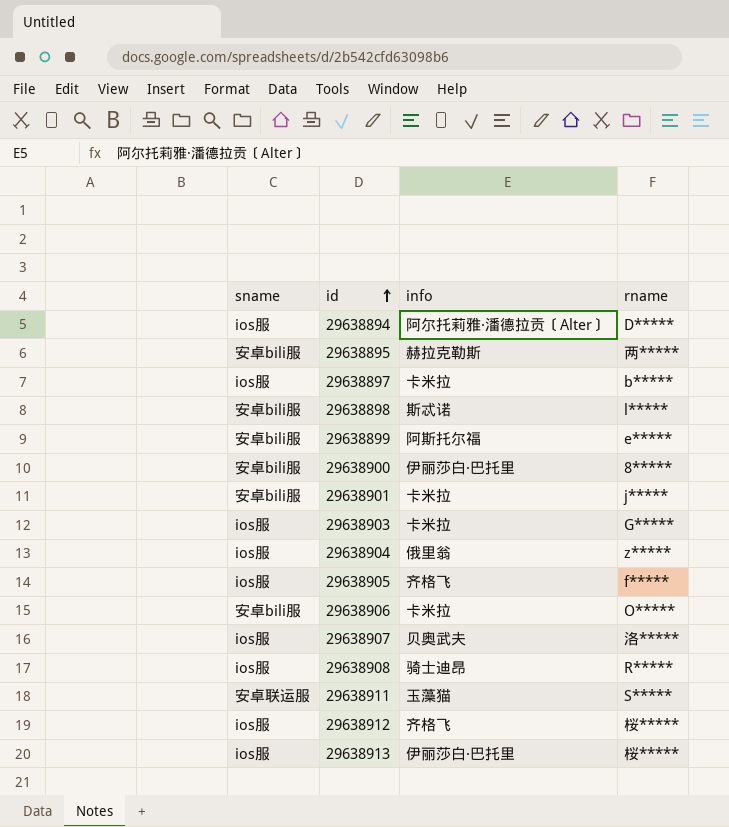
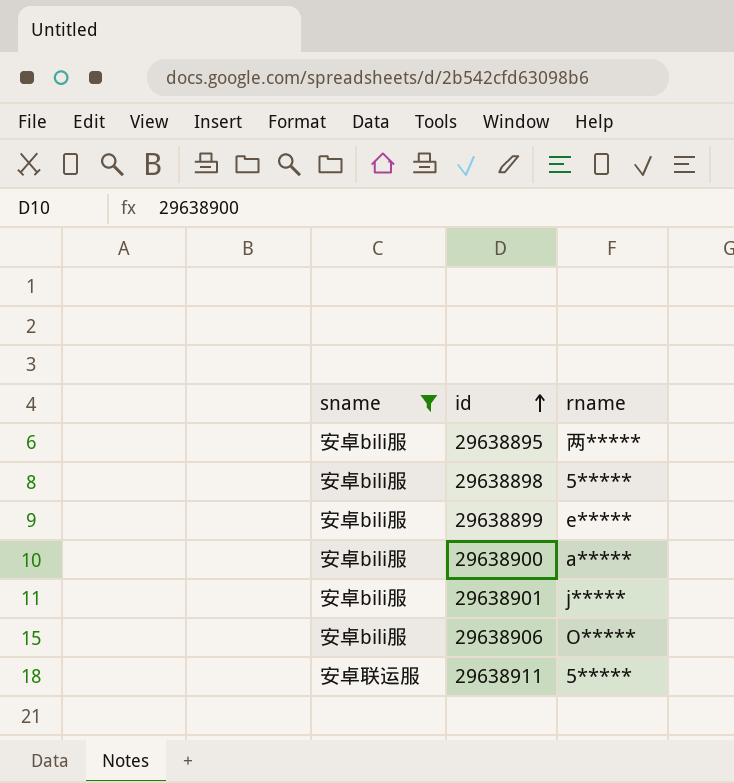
filter: none -> sname != ios服
column info | position: 3 -> none
29638898 | rname: l***** -> 5*****
29638900 | rname: 8***** -> a*****
29638911 | rname: S***** -> 5*****

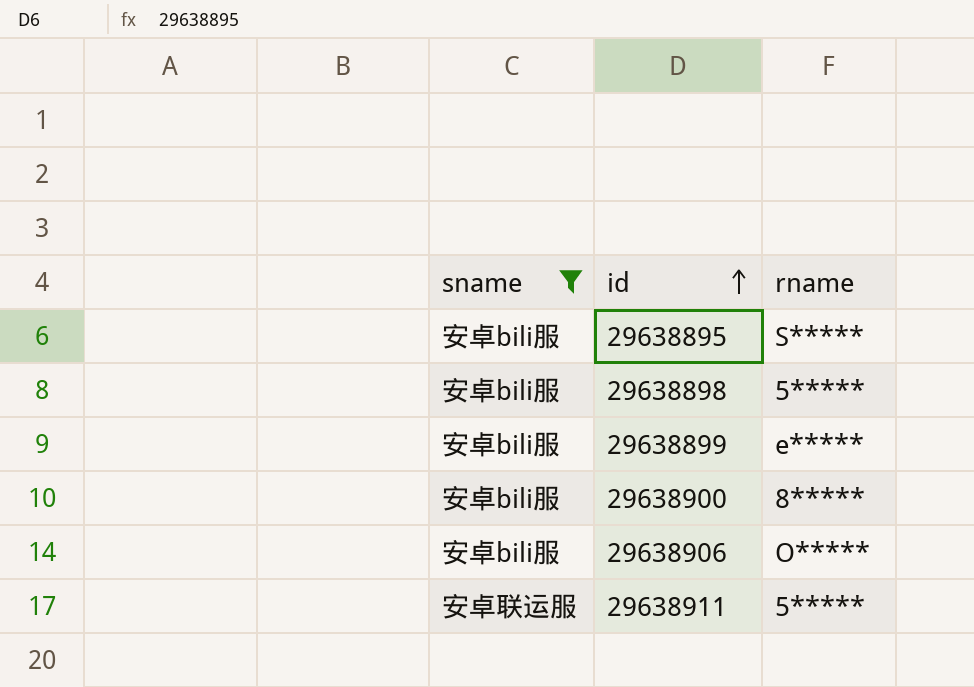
row 29638901: 安卓bili服 | j***** -> none
29638895 | rname: 两***** -> S*****
29638900 | rname: a***** -> 8*****

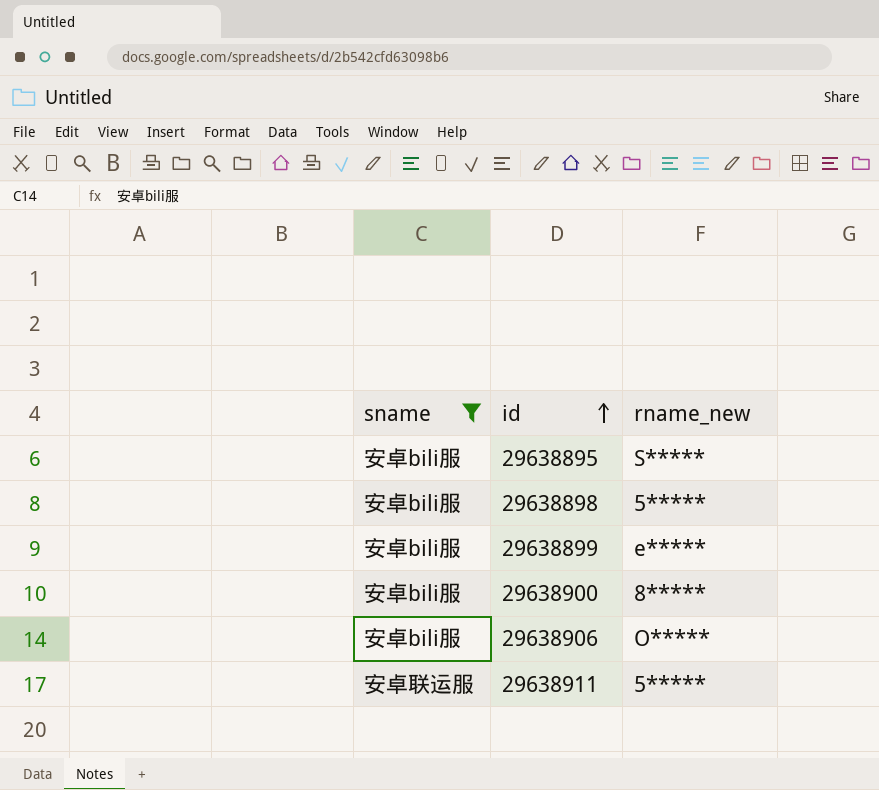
column name: rname -> rname_new

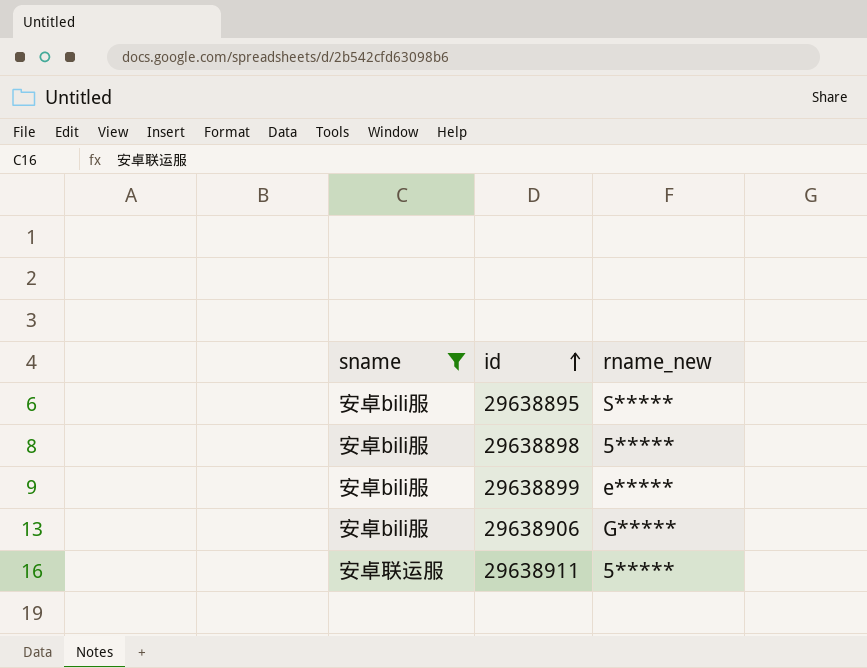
row 29638900: 安卓bili服 | 8***** -> none
29638906 | rname_new: O***** -> G*****

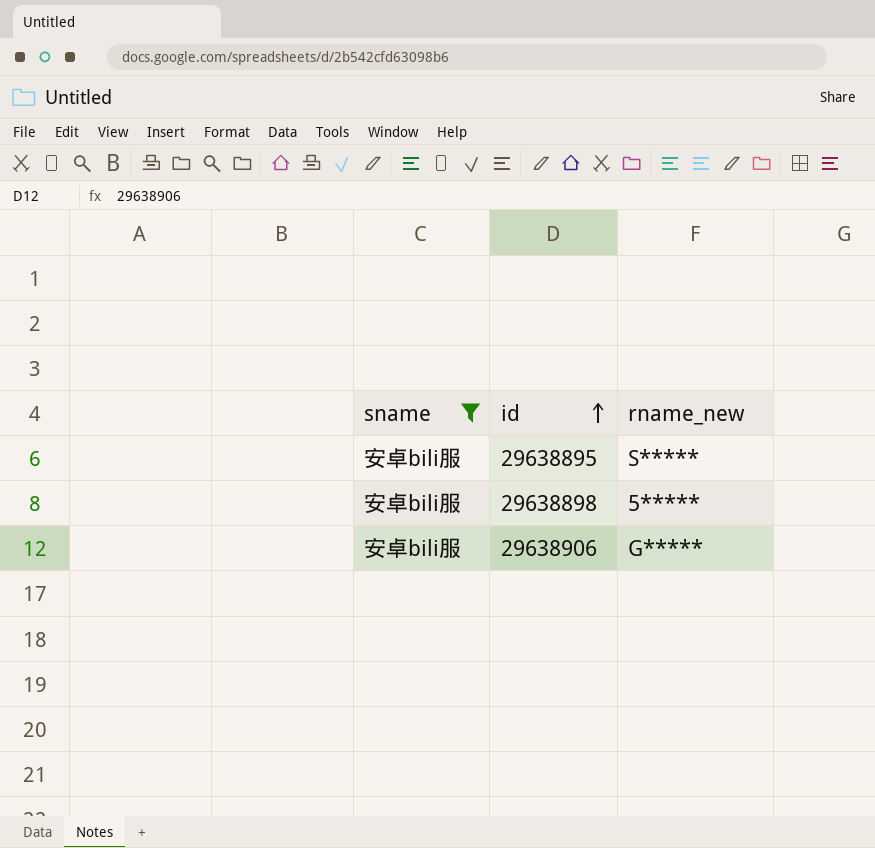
row 29638899: 安卓bili服 | e***** -> none
row 29638911: 安卓联运服 | 5***** -> none

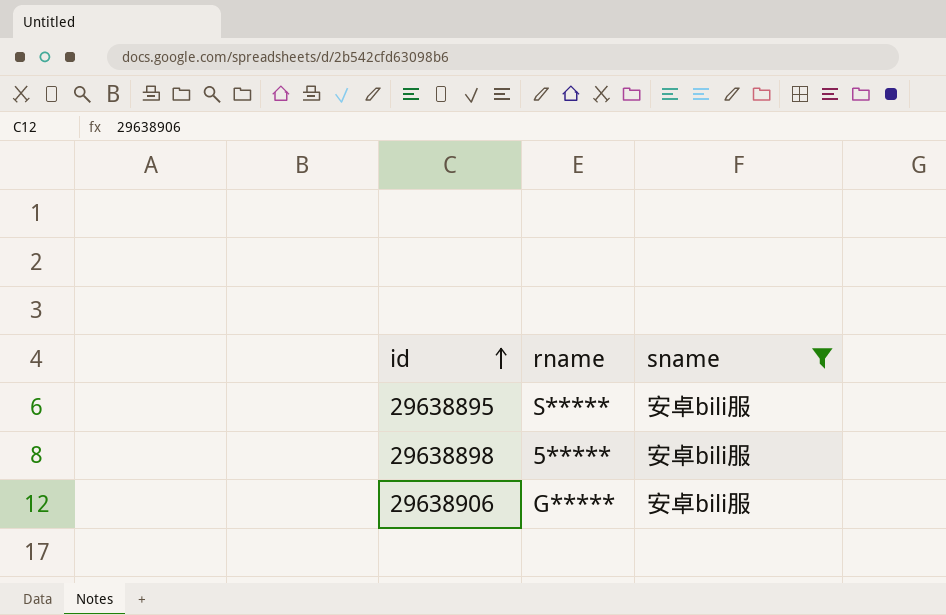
column name: rname_new -> rname
column sname | position: 1 -> 3

